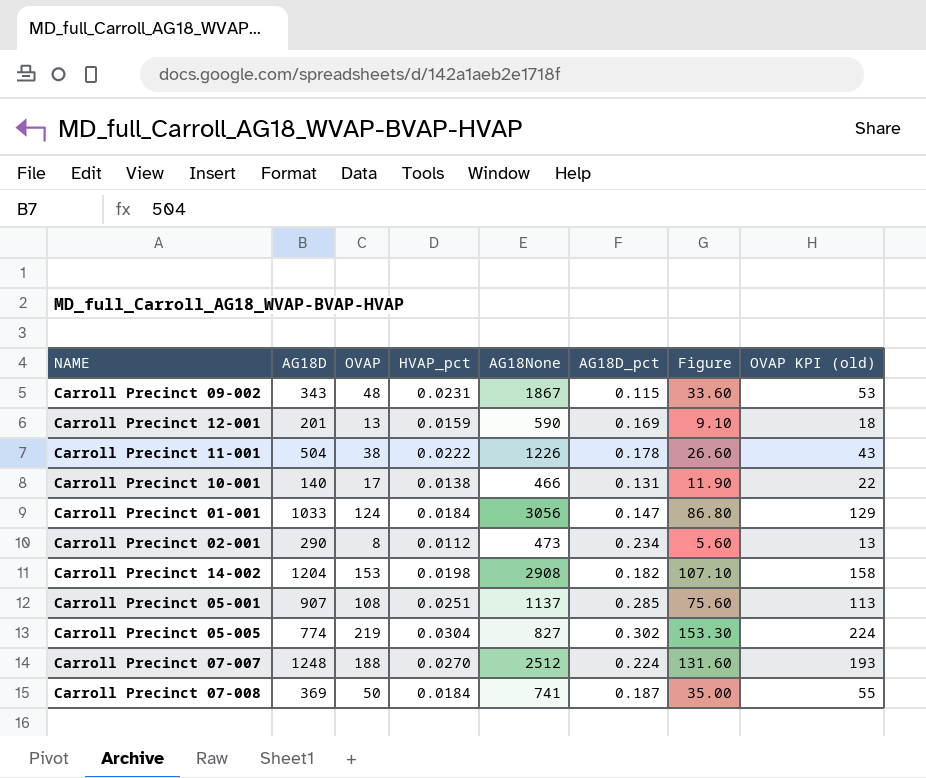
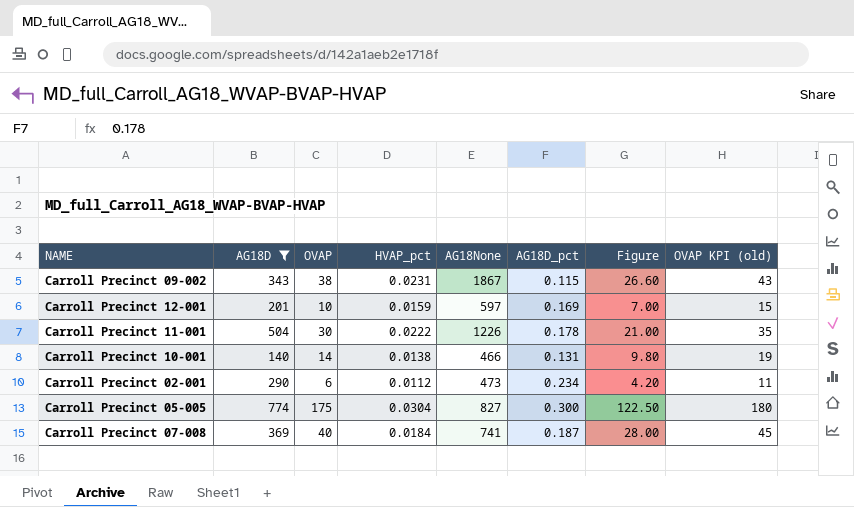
filter: none -> AG18D <= 774
Carroll Precinct 09-002 | OVAP: 48 -> 38
Carroll Precinct 09-002 | Figure: 33.60 -> 26.60
Carroll Precinct 09-002 | OVAP KPI (old): 53 -> 43
Carroll Precinct 12-001 | OVAP: 13 -> 10
Carroll Precinct 12-001 | AG18None: 590 -> 597
Carroll Precinct 12-001 | Figure: 9.10 -> 7.00
Carroll Precinct 12-001 | OVAP KPI (old): 18 -> 15
Carroll Precinct 11-001 | OVAP: 38 -> 30
Carroll Precinct 11-001 | Figure: 26.60 -> 21.00
Carroll Precinct 11-001 | OVAP KPI (old): 43 -> 35
Carroll Precinct 10-001 | OVAP: 17 -> 14
Carroll Precinct 10-001 | Figure: 11.90 -> 9.80
Carroll Precinct 10-001 | OVAP KPI (old): 22 -> 19
Carroll Precinct 02-001 | OVAP: 8 -> 6
Carroll Precinct 02-001 | Figure: 5.60 -> 4.20
Carroll Precinct 02-001 | OVAP KPI (old): 13 -> 11
Carroll Precinct 05-005 | OVAP: 219 -> 175
Carroll Precinct 05-005 | AG18D_pct: 0.302 -> 0.300
Carroll Precinct 05-005 | Figure: 153.30 -> 122.50
Carroll Precinct 05-005 | OVAP KPI (old): 224 -> 180
Carroll Precinct 07-008 | OVAP: 50 -> 40
Carroll Precinct 07-008 | Figure: 35.00 -> 28.00
Carroll Precinct 07-008 | OVAP KPI (old): 55 -> 45

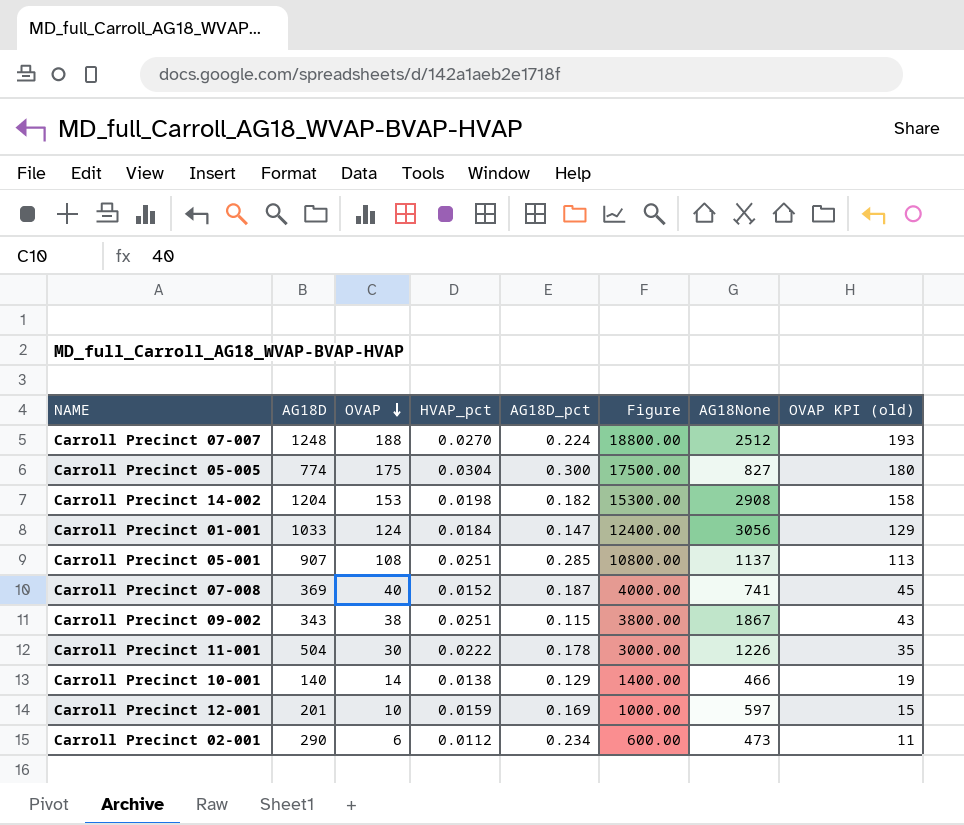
filter: AG18D <= 774 -> none
row order: none -> OVAP descending
column Figure | formula: [OVAP] * 0.7 -> [OVAP] * 100
column AG18None | position: 5 -> 7
Carroll Precinct 07-008 | HVAP_pct: 0.0184 -> 0.0152
Carroll Precinct 09-002 | HVAP_pct: 0.0231 -> 0.0251
Carroll Precinct 10-001 | AG18D_pct: 0.131 -> 0.129

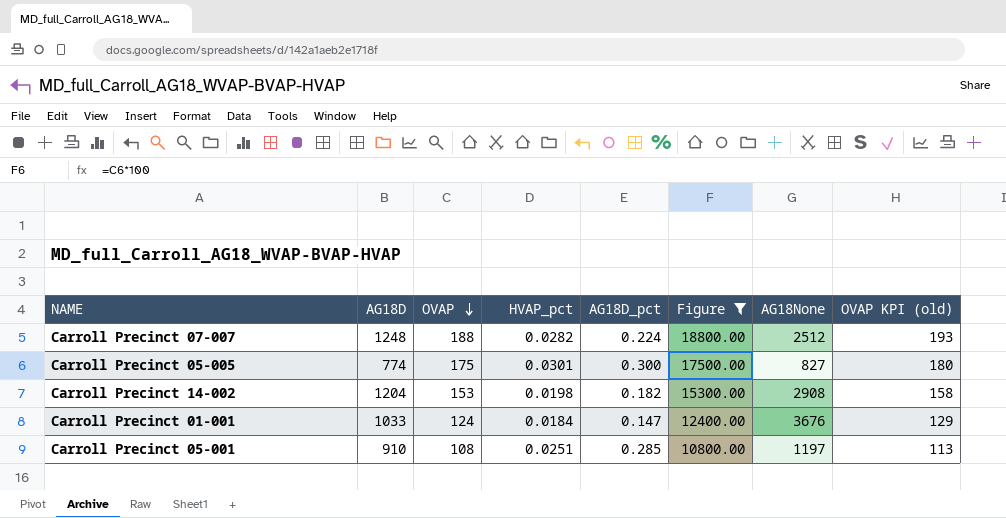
filter: none -> Figure >= 10800.00
Carroll Precinct 07-007 | HVAP_pct: 0.0270 -> 0.0282
Carroll Precinct 05-005 | HVAP_pct: 0.0304 -> 0.0301
Carroll Precinct 01-001 | AG18None: 3056 -> 3676
Carroll Precinct 05-001 | AG18D: 907 -> 910
Carroll Precinct 05-001 | AG18None: 1137 -> 1197

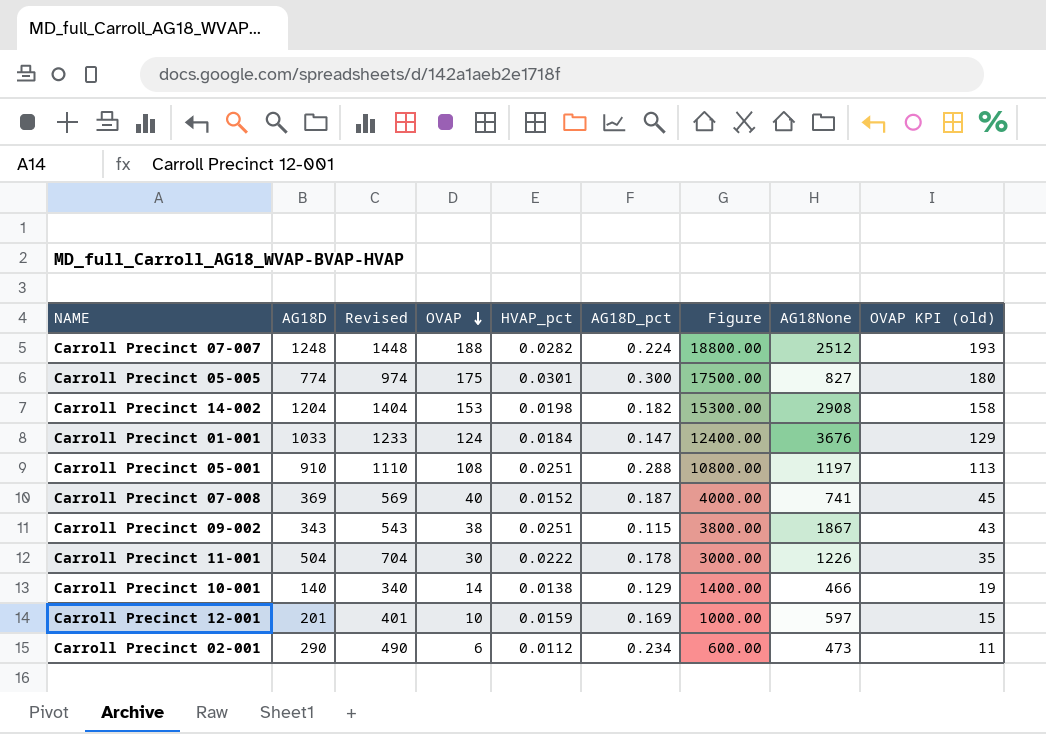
filter: Figure >= 10800.00 -> none
column Revised | formula: none -> [AG18D] + 200
Carroll Precinct 05-001 | AG18D_pct: 0.285 -> 0.288

